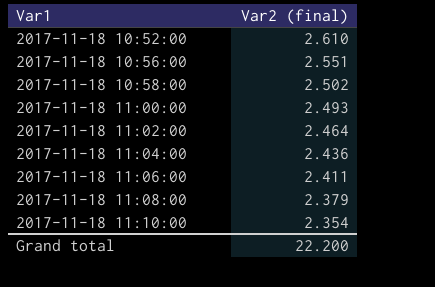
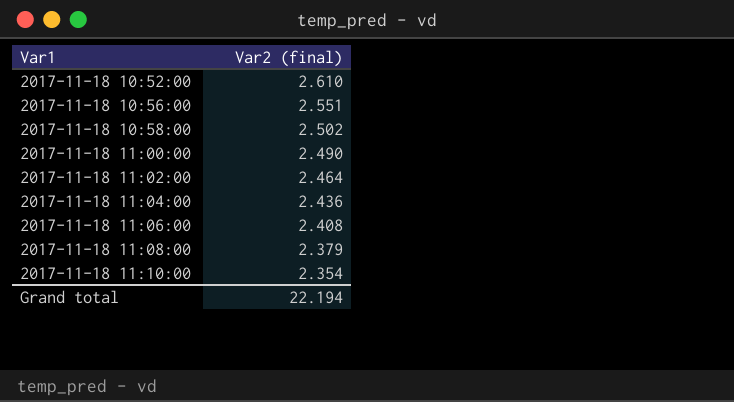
2017-11-18 11:00:00 | Var2 (final): 2.493 -> 2.490
2017-11-18 11:06:00 | Var2 (final): 2.411 -> 2.408
Grand total | Var2 (final): 22.200 -> 22.194

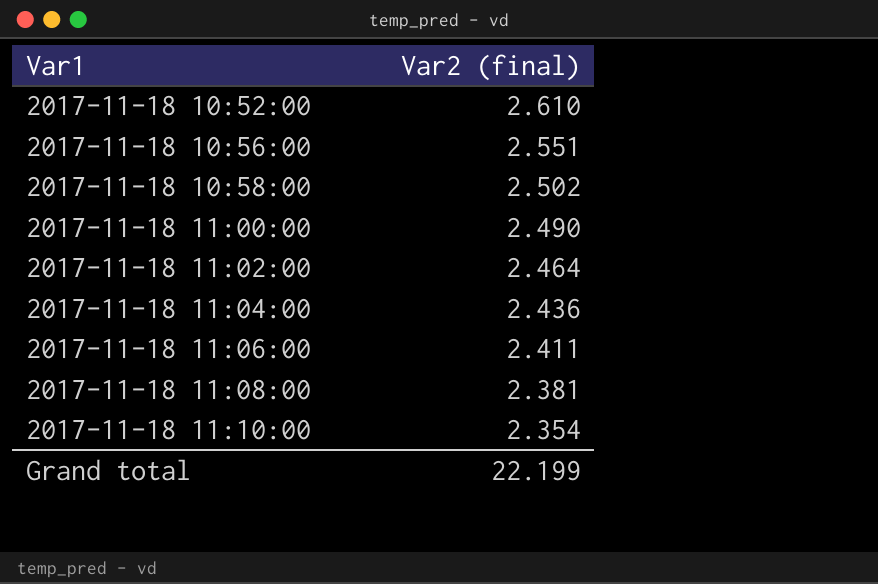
2017-11-18 11:06:00 | Var2 (final): 2.408 -> 2.411
2017-11-18 11:08:00 | Var2 (final): 2.379 -> 2.381
Grand total | Var2 (final): 22.194 -> 22.199

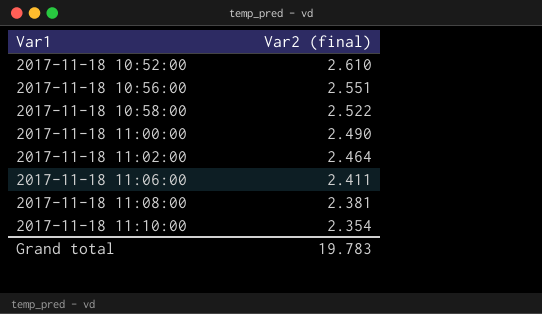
row 2017-11-18 11:04:00: 2.436 -> none
2017-11-18 10:58:00 | Var2 (final): 2.502 -> 2.522
Grand total | Var2 (final): 22.199 -> 19.783

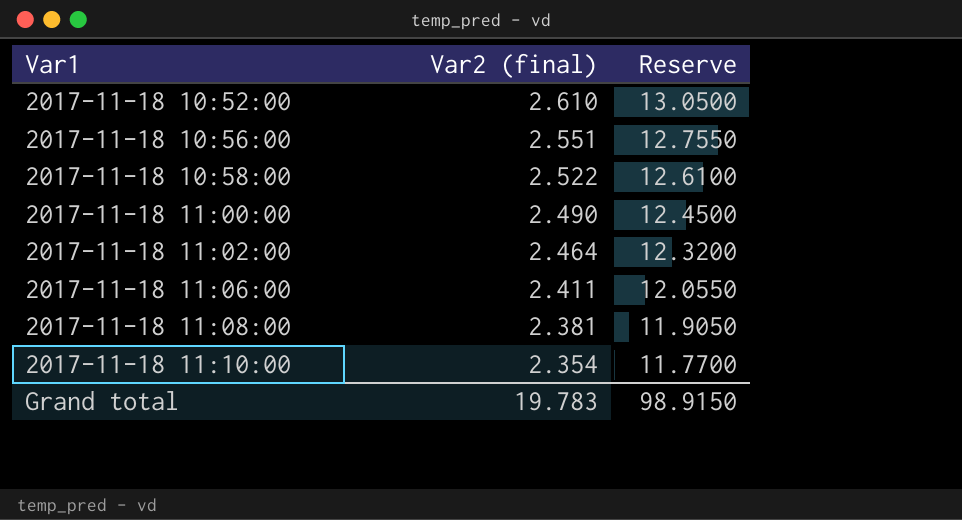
column Reserve | formula: none -> [Var2 (final)] * 5

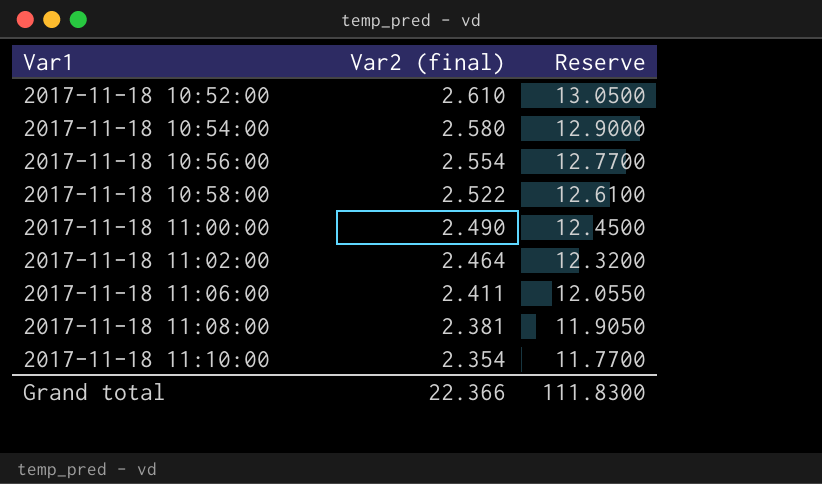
row 2017-11-18 10:54:00: none -> 2.580 | 12.9000
2017-11-18 10:56:00 | Var2 (final): 2.551 -> 2.554
2017-11-18 10:56:00 | Reserve: 12.7550 -> 12.7700
Grand total | Var2 (final): 19.783 -> 22.366
Grand total | Reserve: 98.9150 -> 111.8300

